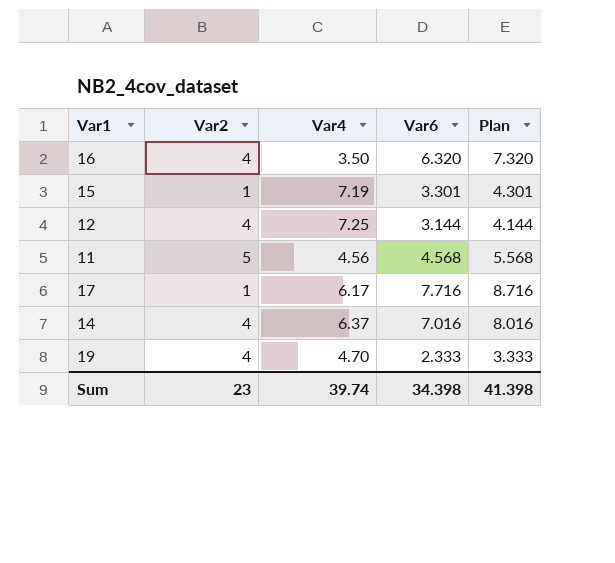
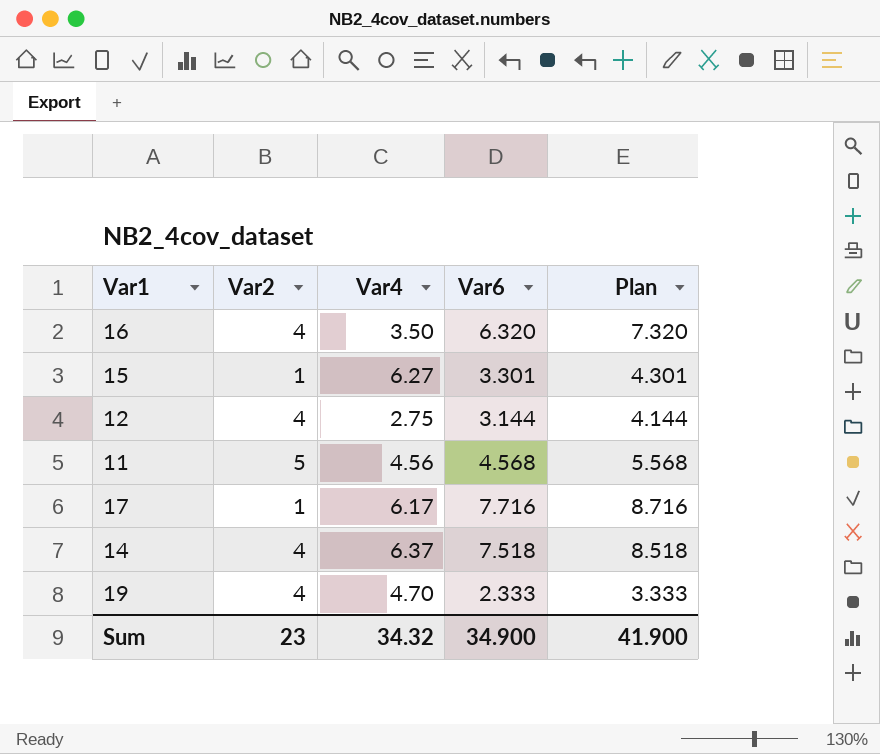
15 | Var4: 7.19 -> 6.27
12 | Var4: 7.25 -> 2.75
14 | Var6: 7.016 -> 7.518
14 | Plan: 8.016 -> 8.518
Sum | Var4: 39.74 -> 34.32
Sum | Var6: 34.398 -> 34.900
Sum | Plan: 41.398 -> 41.900

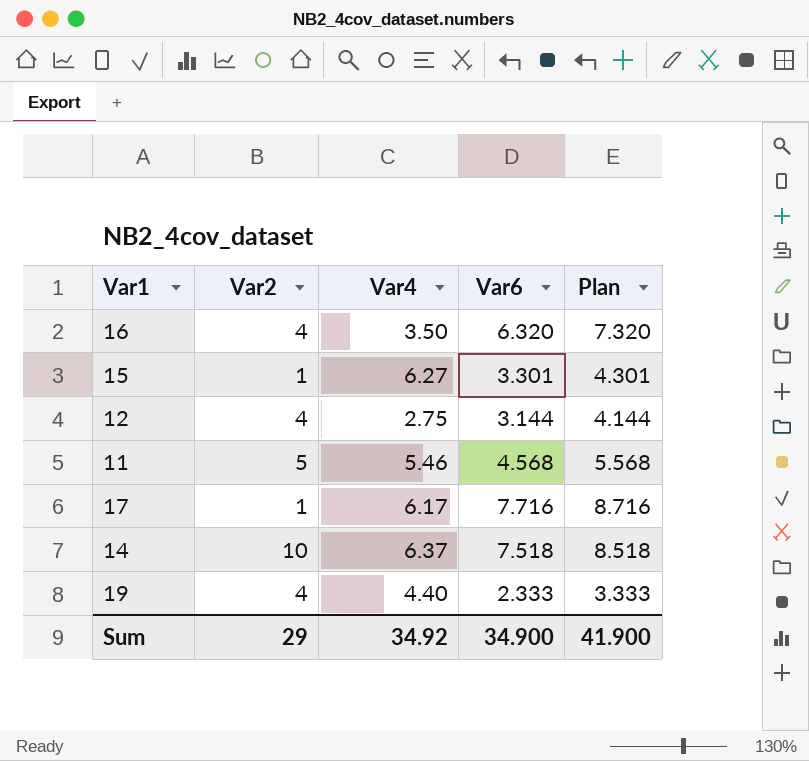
11 | Var4: 4.56 -> 5.46
14 | Var2: 4 -> 10
19 | Var4: 4.70 -> 4.40
Sum | Var2: 23 -> 29
Sum | Var4: 34.32 -> 34.92

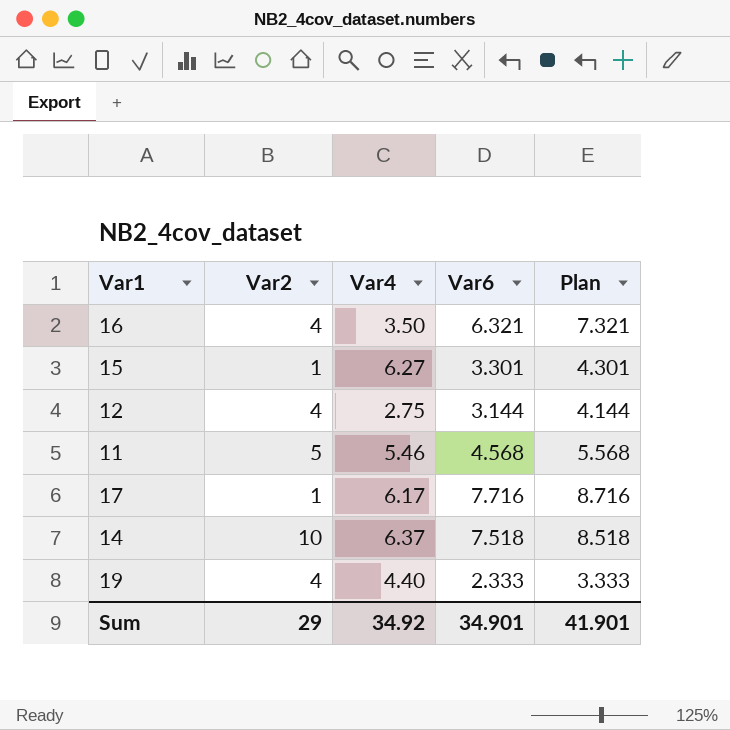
16 | Var6: 6.320 -> 6.321
16 | Plan: 7.320 -> 7.321
Sum | Var6: 34.900 -> 34.901
Sum | Plan: 41.900 -> 41.901

